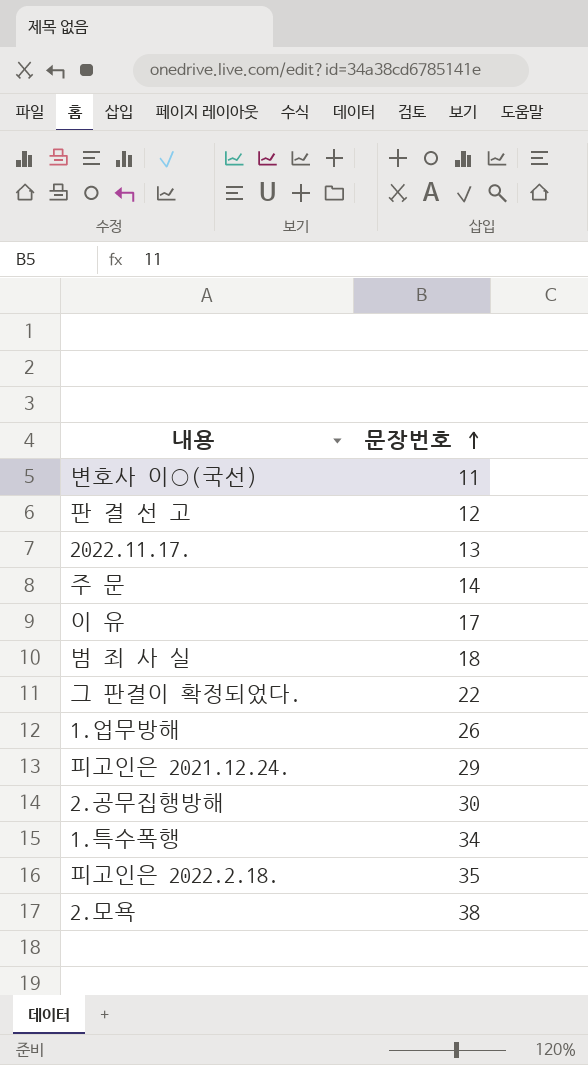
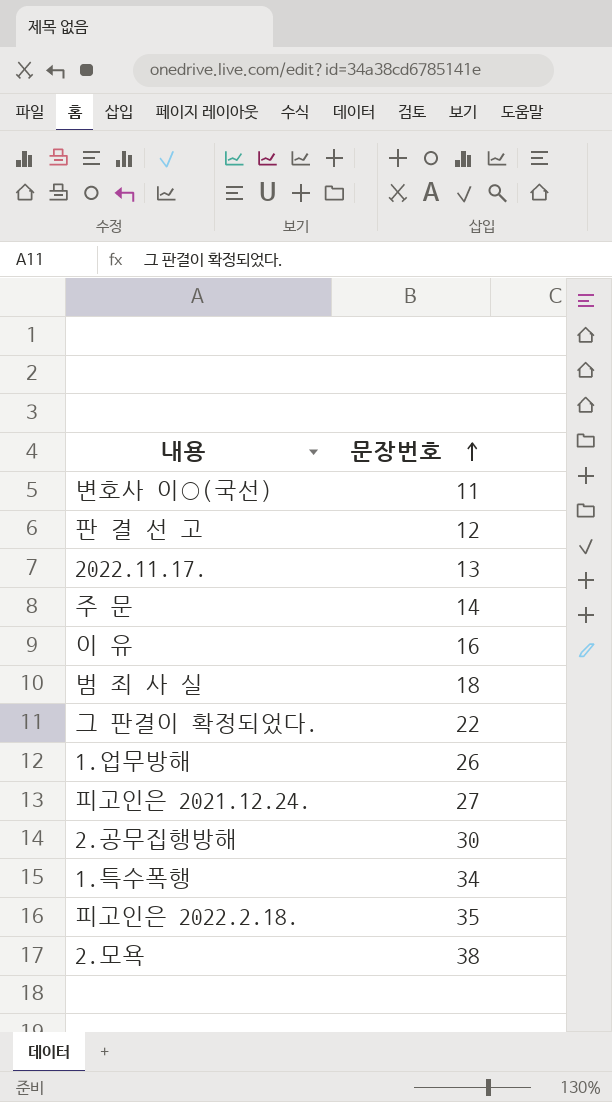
이 유 | 문장번호: 17 -> 16
피고인은 2021.12.24. | 문장번호: 29 -> 27

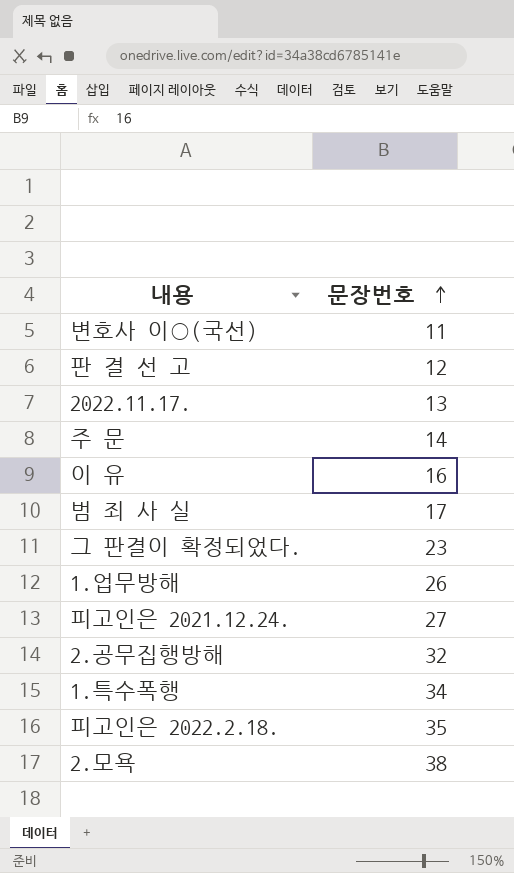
범 죄 사 실 | 문장번호: 18 -> 17
그 판결이 확정되었다. | 문장번호: 22 -> 23
2.공무집행방해 | 문장번호: 30 -> 32

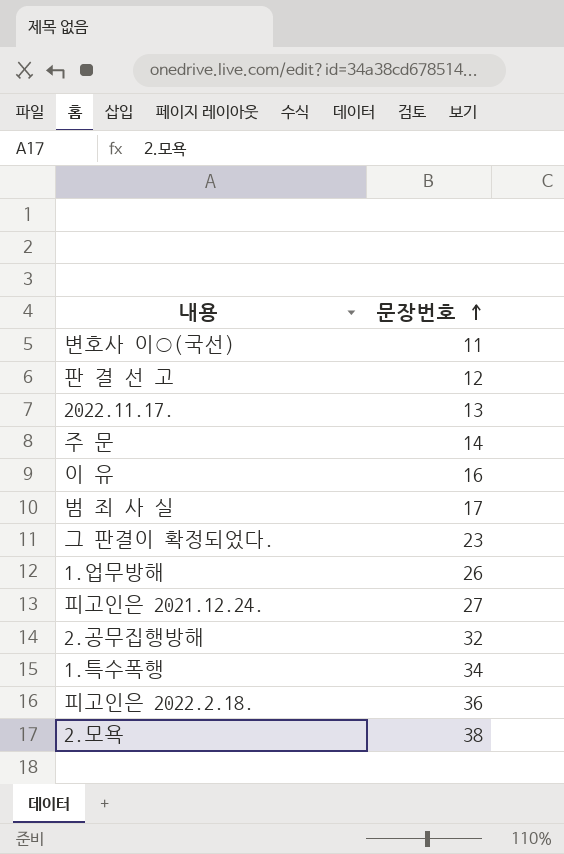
피고인은 2022.2.18. | 문장번호: 35 -> 36

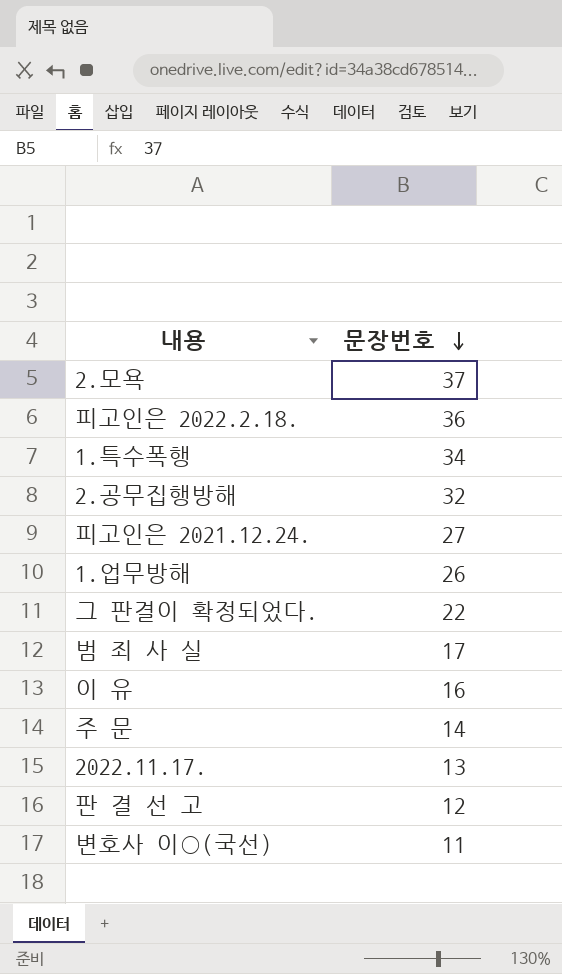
row order: 문장번호 ascending -> 문장번호 descending
2.모욕 | 문장번호: 38 -> 37
그 판결이 확정되었다. | 문장번호: 23 -> 22

